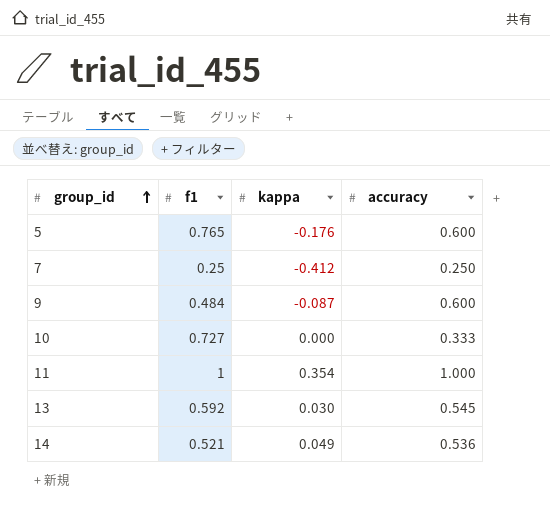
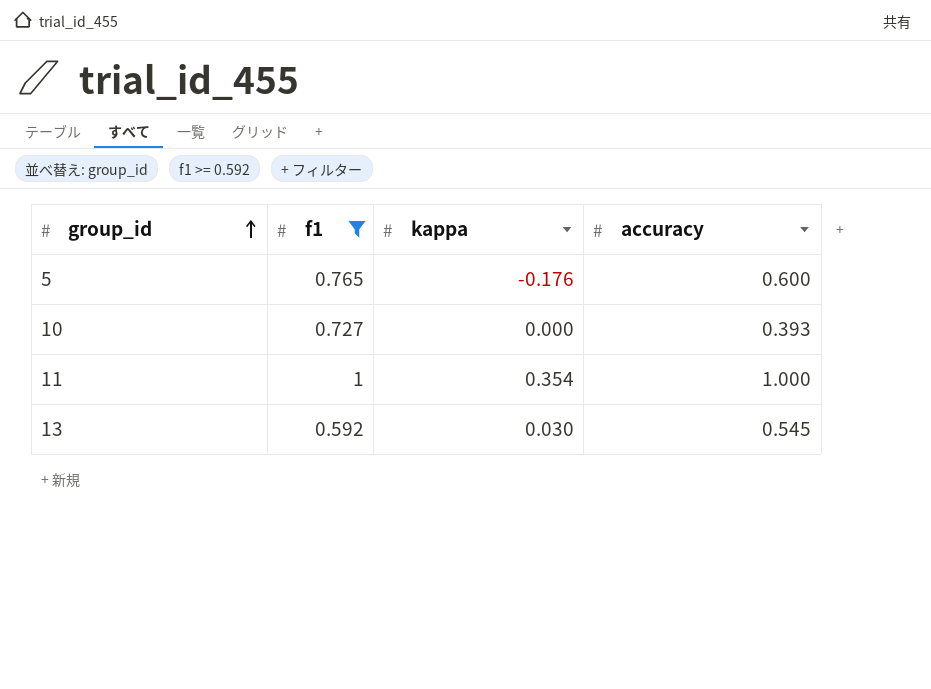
filter: none -> f1 >= 0.592
10 | accuracy: 0.333 -> 0.393

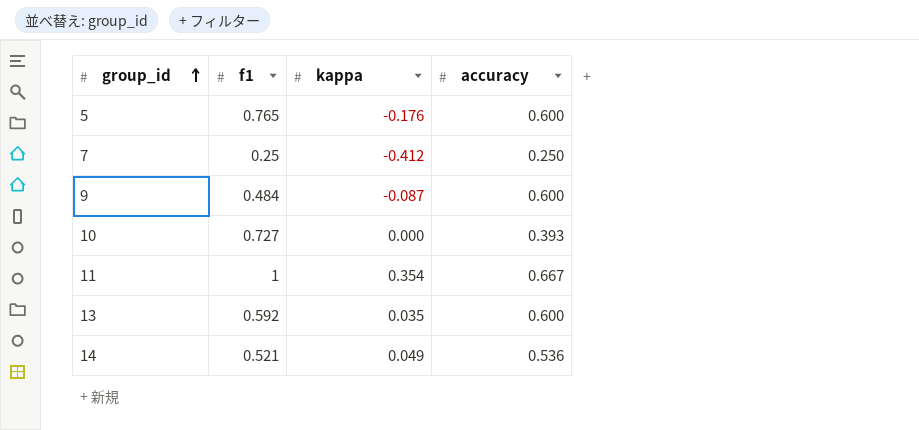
filter: f1 >= 0.592 -> none
11 | accuracy: 1.000 -> 0.667
13 | kappa: 0.030 -> 0.035
13 | accuracy: 0.545 -> 0.600

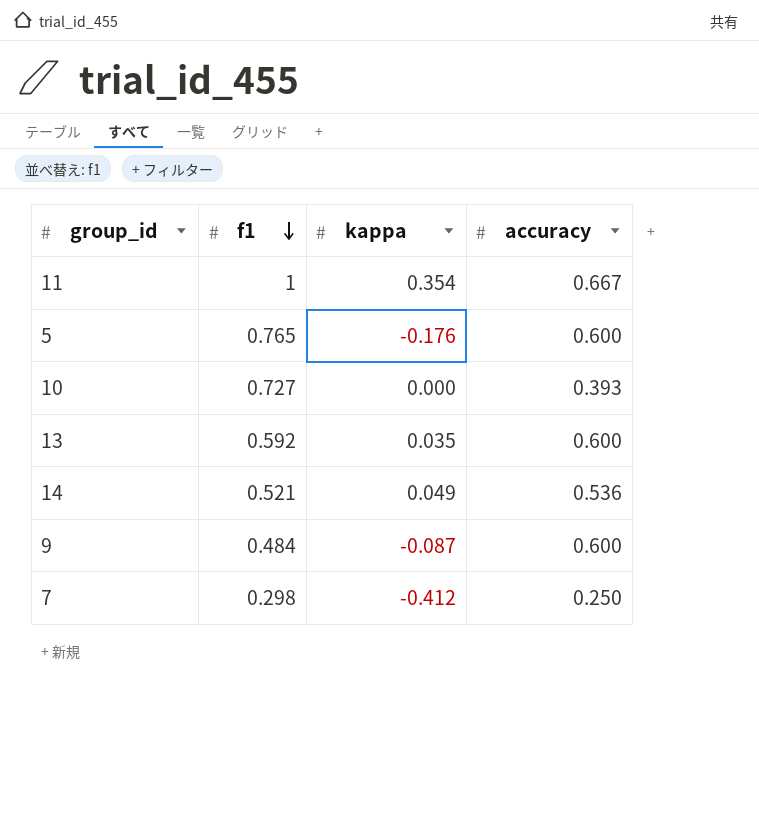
row order: group_id ascending -> f1 descending
7 | f1: 0.25 -> 0.298

